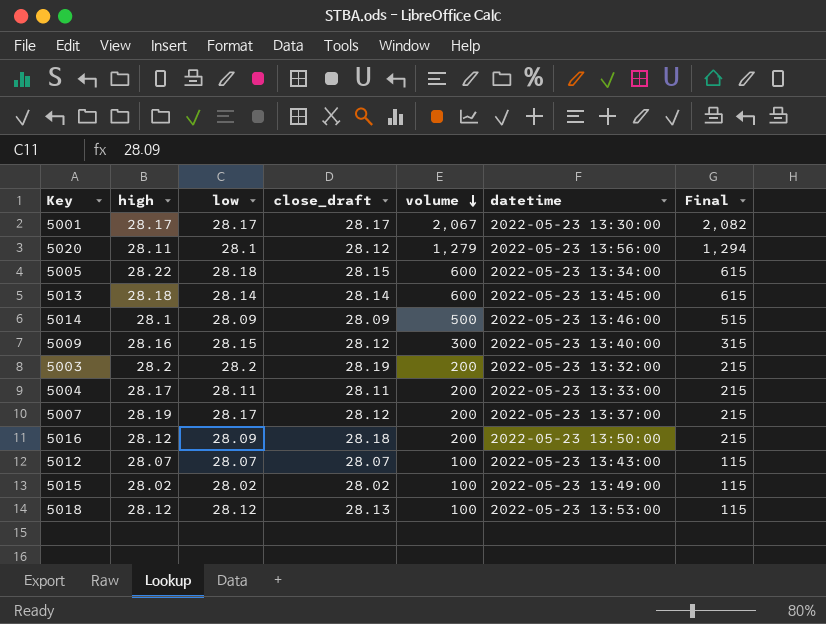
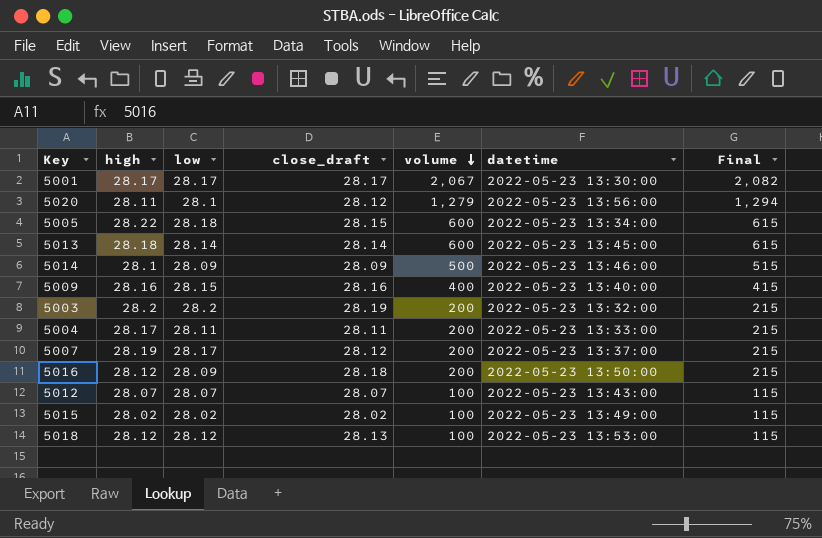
5009 | close_draft: 28.12 -> 28.16
5009 | volume: 300 -> 400
5009 | Final: 315 -> 415

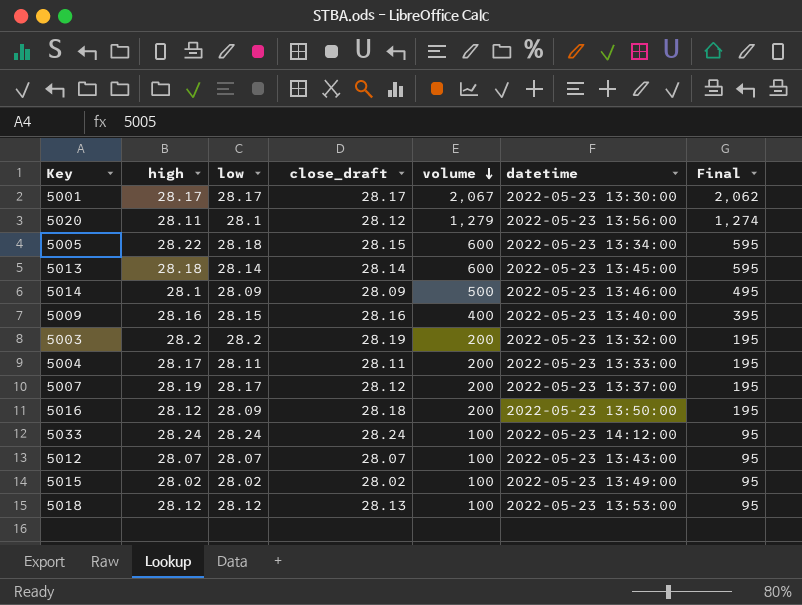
column Final | formula: [volume] + 15 -> [volume] - 5
row 5033: none -> 28.24 | 28.24 | 28.24 | 100 | 2022-05-23 14:12:00 | 95

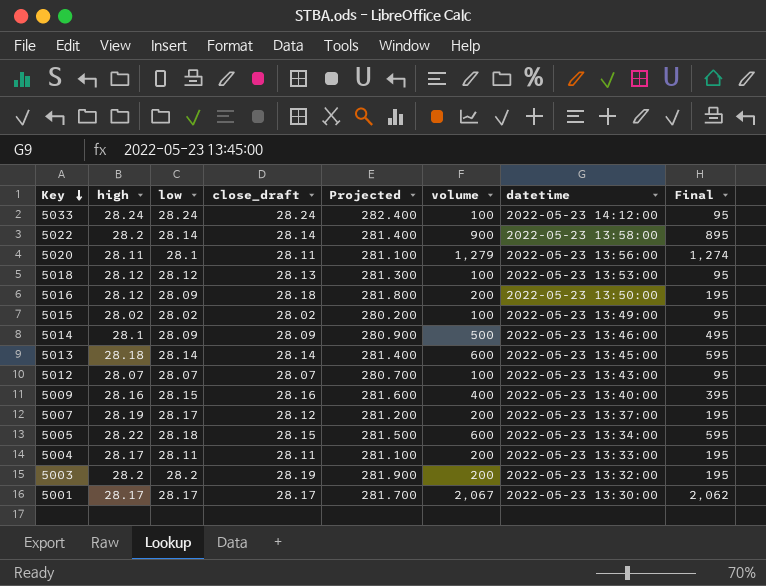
row order: volume descending -> Key descending
column Projected | formula: none -> [close_draft] * 10
row 5022: none -> 28.2 | 28.14 | 28.14 | 281.400 | 900 | 2022-05-23 13:58:00 | 895
5020 | close_draft: 28.12 -> 28.11

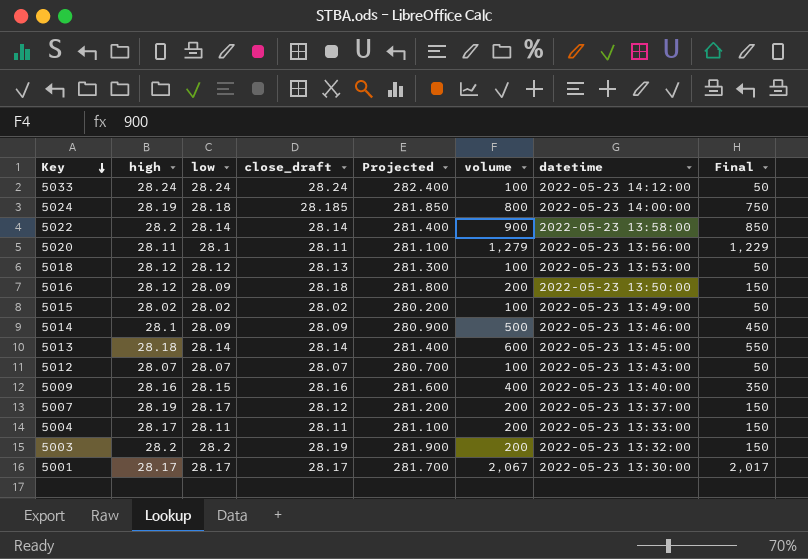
column Final | formula: [volume] - 5 -> [volume] - 50
row 5005: 28.22 | 28.18 | 28.15 | 281.500 | 600 | 2022-05-23 13:34:00 | 595 -> none
row 5024: none -> 28.19 | 28.18 | 28.185 | 281.850 | 800 | 2022-05-23 14:00:00 | 750

